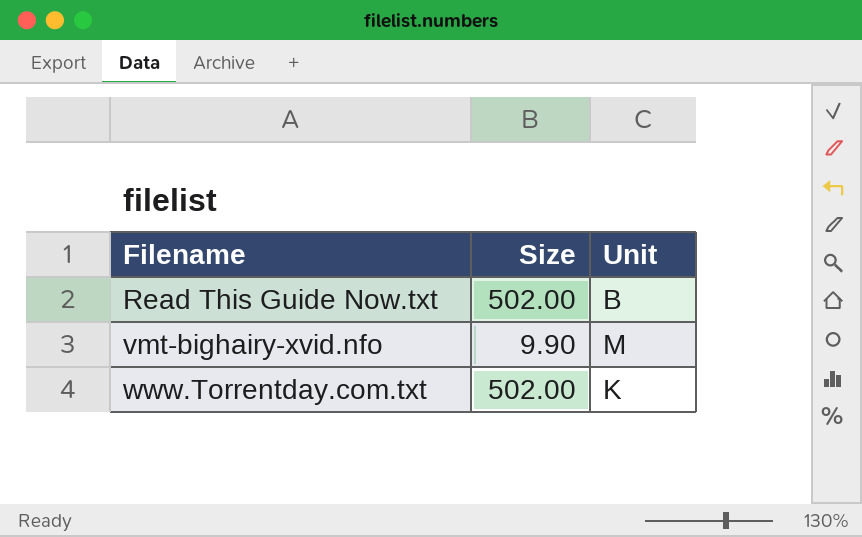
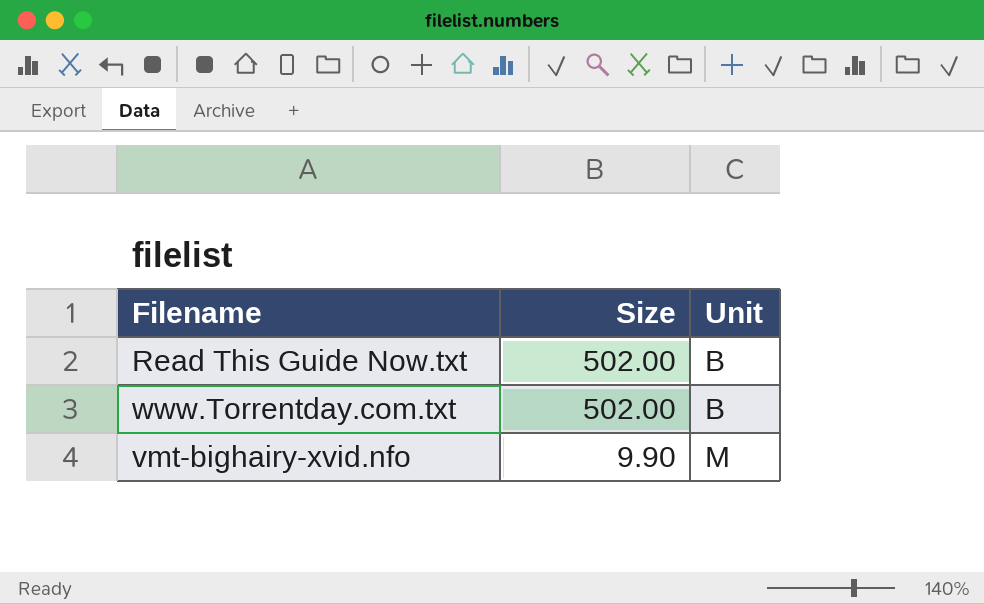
row order: Filename ascending -> Size descending
www.Torrentday.com.txt | Unit: K -> B

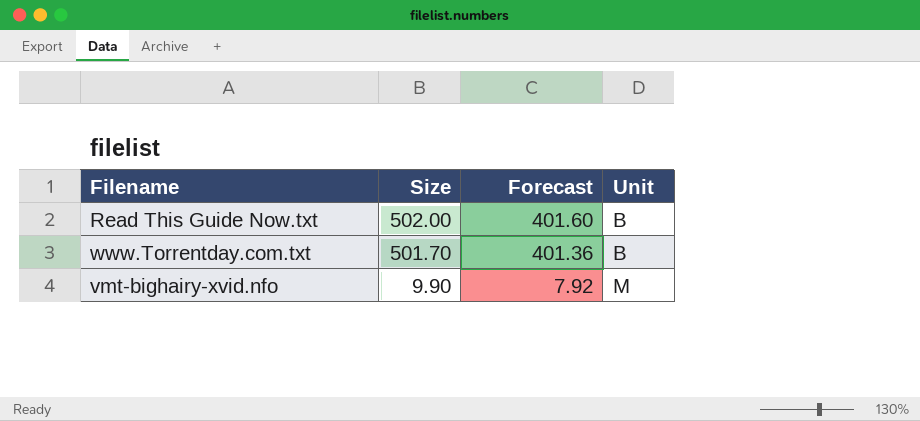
column Forecast | formula: none -> [Size] * 0.8
www.Torrentday.com.txt | Size: 502.00 -> 501.70

